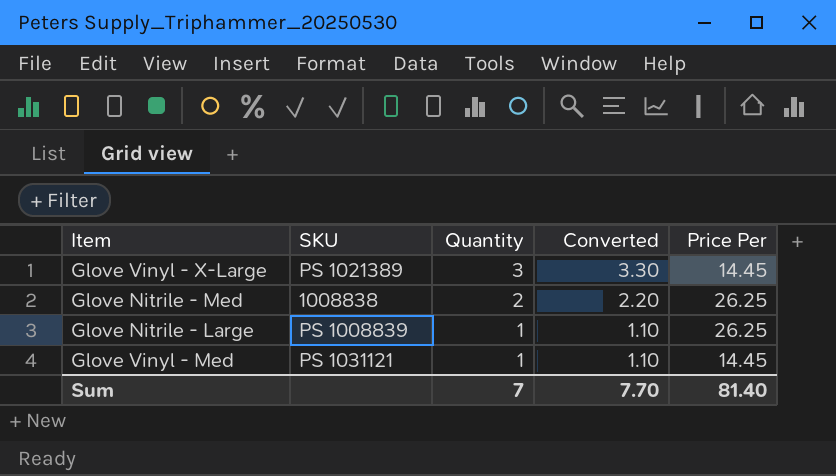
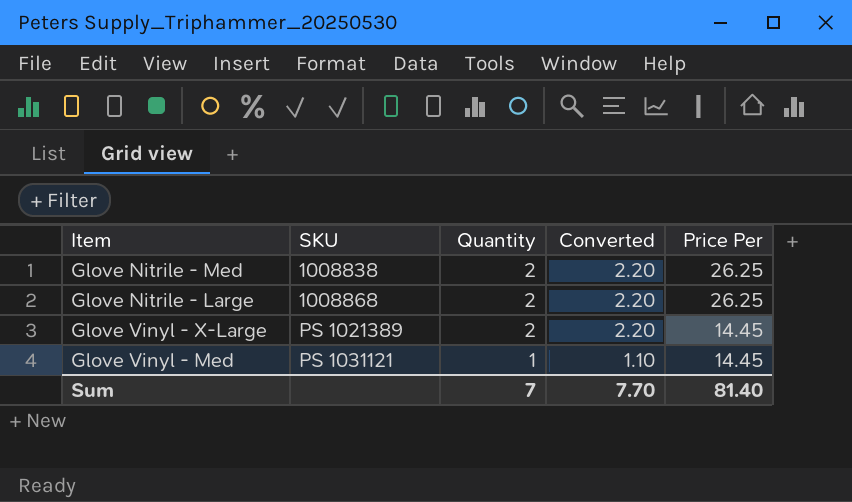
row order: Quantity descending -> SKU ascending
Glove Nitrile - Large | SKU: PS 1008839 -> 1008868
Glove Nitrile - Large | Quantity: 1 -> 2
Glove Nitrile - Large | Converted: 1.10 -> 2.20
Glove Vinyl - X-Large | Quantity: 3 -> 2
Glove Vinyl - X-Large | Converted: 3.30 -> 2.20

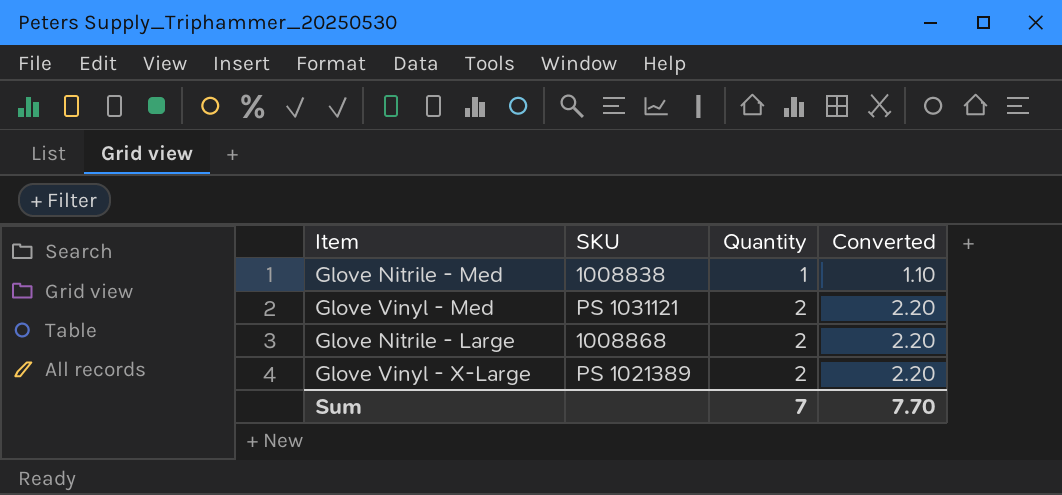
row order: SKU ascending -> Quantity ascending
column Price Per | position: 5 -> none
Glove Nitrile - Med | Quantity: 2 -> 1
Glove Nitrile - Med | Converted: 2.20 -> 1.10
Glove Vinyl - Med | Quantity: 1 -> 2
Glove Vinyl - Med | Converted: 1.10 -> 2.20

